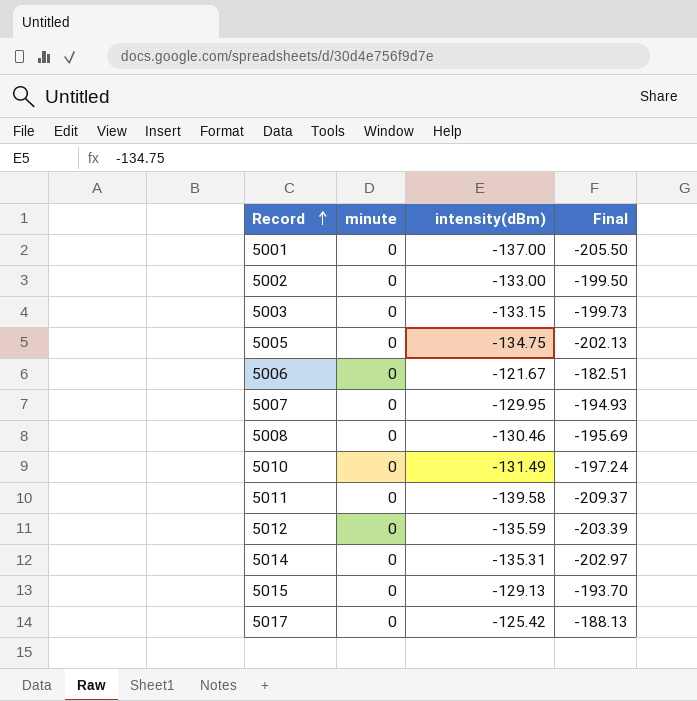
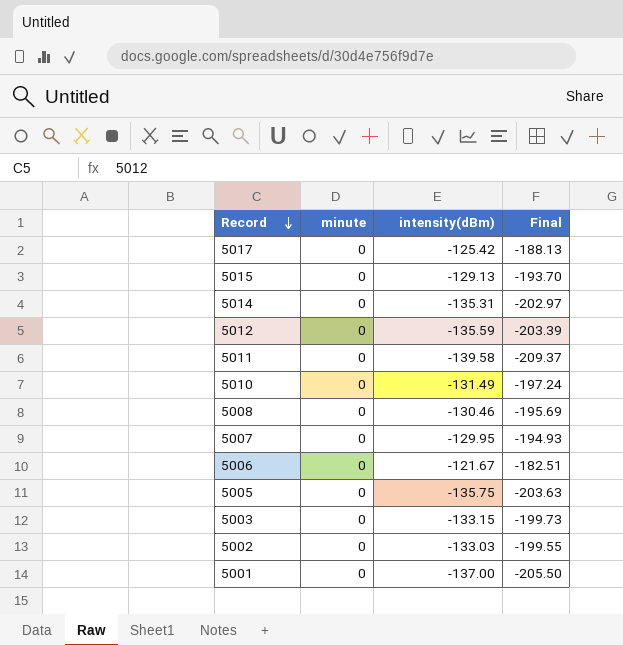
row order: Record ascending -> Record descending
5005 | intensity(dBm): -134.75 -> -135.75
5005 | Final: -202.13 -> -203.63
5002 | intensity(dBm): -133.00 -> -133.03
5002 | Final: -199.50 -> -199.55

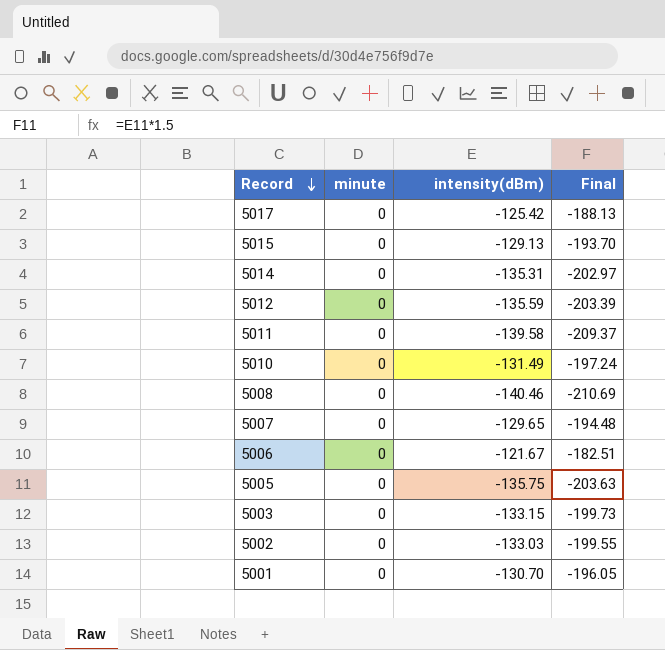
5008 | intensity(dBm): -130.46 -> -140.46
5008 | Final: -195.69 -> -210.69
5007 | intensity(dBm): -129.95 -> -129.65
5007 | Final: -194.93 -> -194.48
5001 | intensity(dBm): -137.00 -> -130.70
5001 | Final: -205.50 -> -196.05

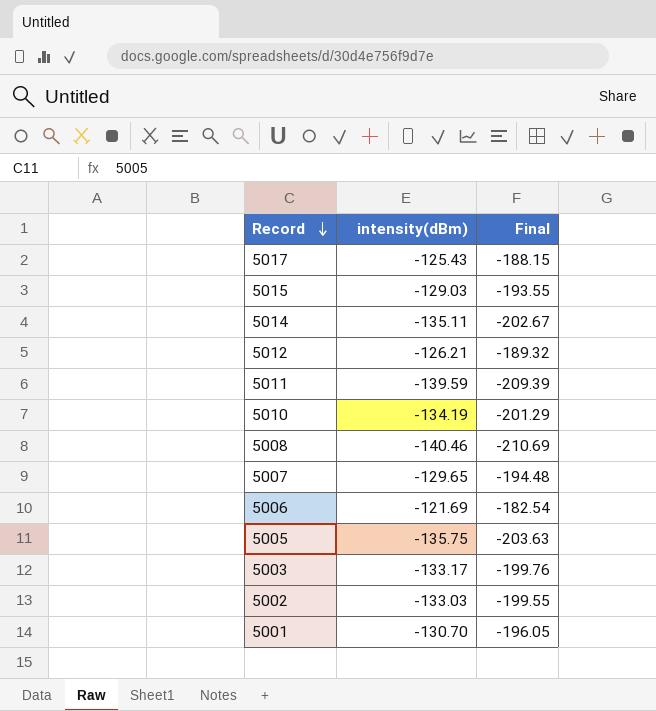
column minute | position: 2 -> none
5017 | intensity(dBm): -125.42 -> -125.43
5017 | Final: -188.13 -> -188.15
5015 | intensity(dBm): -129.13 -> -129.03
5015 | Final: -193.70 -> -193.55
5014 | intensity(dBm): -135.31 -> -135.11
5014 | Final: -202.97 -> -202.67
5012 | intensity(dBm): -135.59 -> -126.21
5012 | Final: -203.39 -> -189.32
5011 | intensity(dBm): -139.58 -> -139.59
5011 | Final: -209.37 -> -209.39
5010 | intensity(dBm): -131.49 -> -134.19
5010 | Final: -197.24 -> -201.29
5006 | intensity(dBm): -121.67 -> -121.69
5006 | Final: -182.51 -> -182.54
5003 | intensity(dBm): -133.15 -> -133.17
5003 | Final: -199.73 -> -199.76

